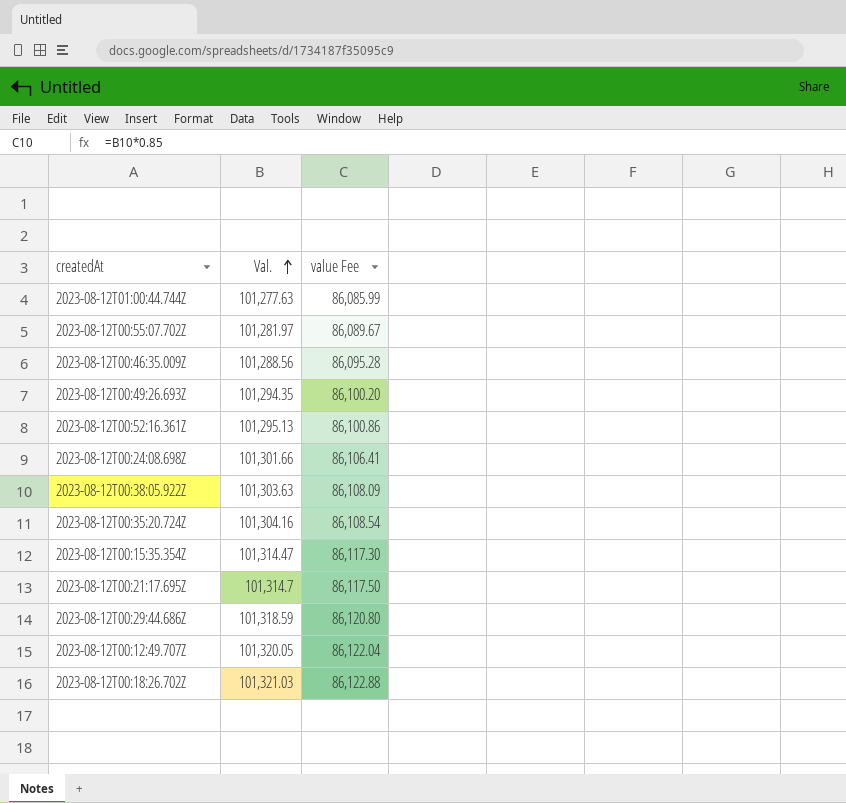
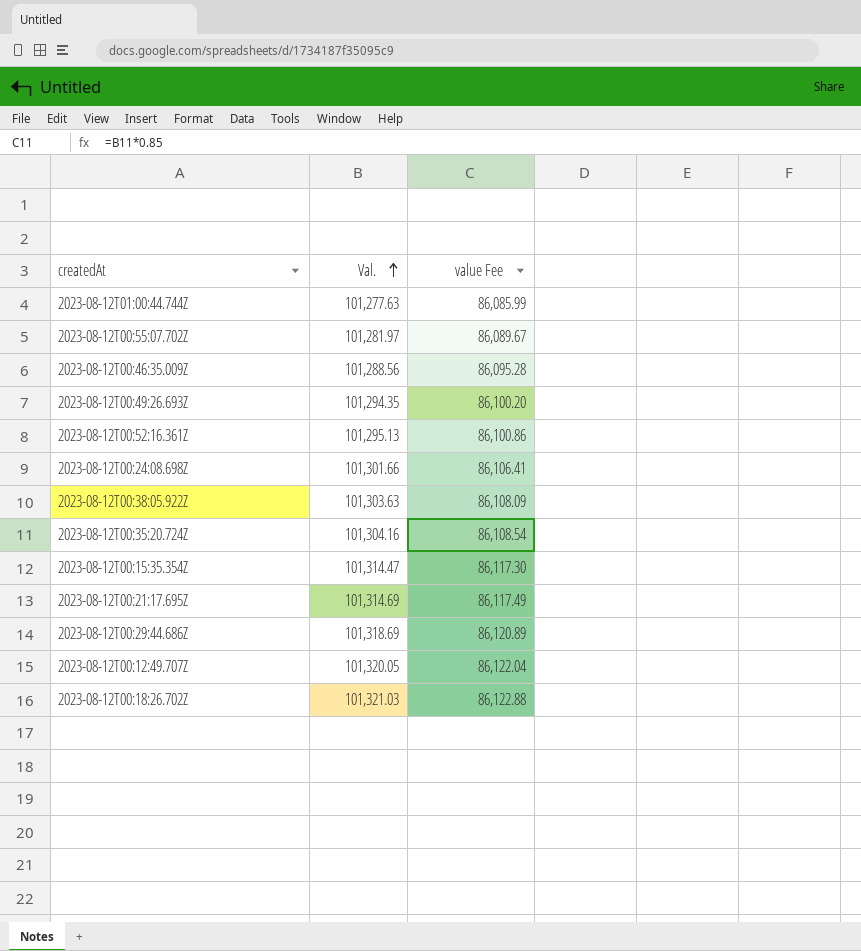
2023-08-12T00:21:17.695Z | Val.: 101,314.7 -> 101,314.69
2023-08-12T00:21:17.695Z | value Fee: 86,117.50 -> 86,117.49
2023-08-12T00:29:44.686Z | Val.: 101,318.59 -> 101,318.69
2023-08-12T00:29:44.686Z | value Fee: 86,120.80 -> 86,120.89

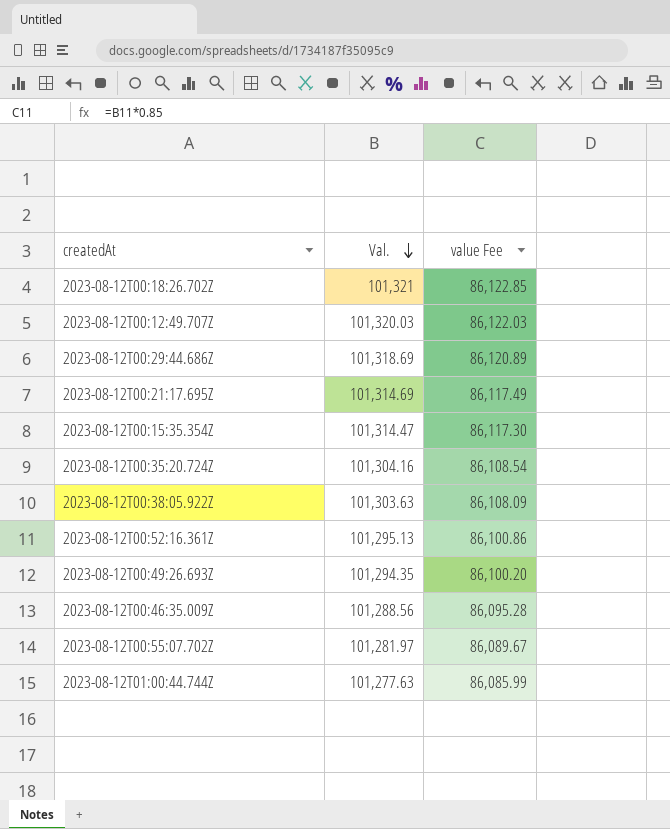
row order: Val. ascending -> Val. descending
row 2023-08-12T00:24:08.698Z: 101,301.66 | 86,106.41 -> none
2023-08-12T00:18:26.702Z | Val.: 101,321.03 -> 101,321
2023-08-12T00:18:26.702Z | value Fee: 86,122.88 -> 86,122.85
2023-08-12T00:12:49.707Z | Val.: 101,320.05 -> 101,320.03
2023-08-12T00:12:49.707Z | value Fee: 86,122.04 -> 86,122.03

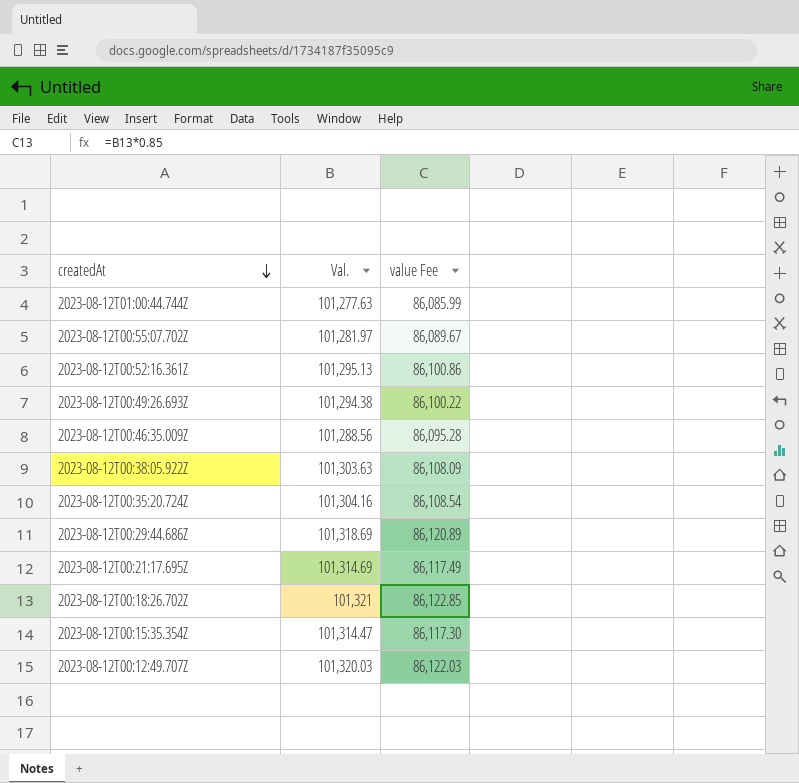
row order: Val. descending -> createdAt descending
2023-08-12T00:49:26.693Z | Val.: 101,294.35 -> 101,294.38
2023-08-12T00:49:26.693Z | value Fee: 86,100.20 -> 86,100.22

